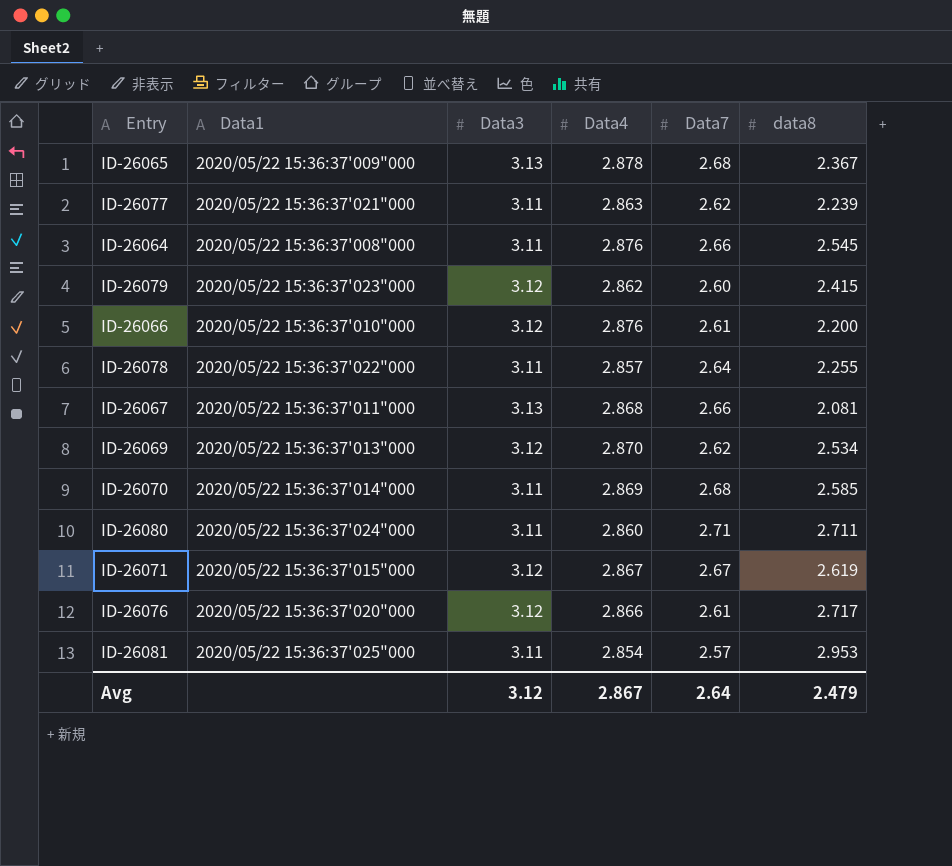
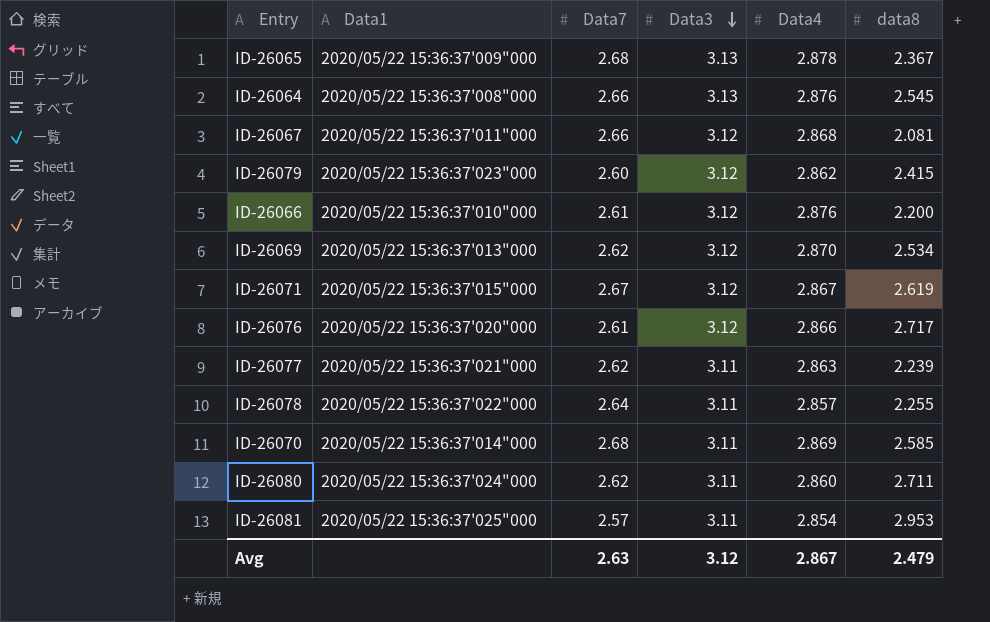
row order: none -> Data3 descending
column Data7 | position: 5 -> 3
ID-26064 | Data3: 3.11 -> 3.13
ID-26067 | Data3: 3.13 -> 3.12
ID-26080 | Data7: 2.71 -> 2.62
Avg | Data7: 2.64 -> 2.63

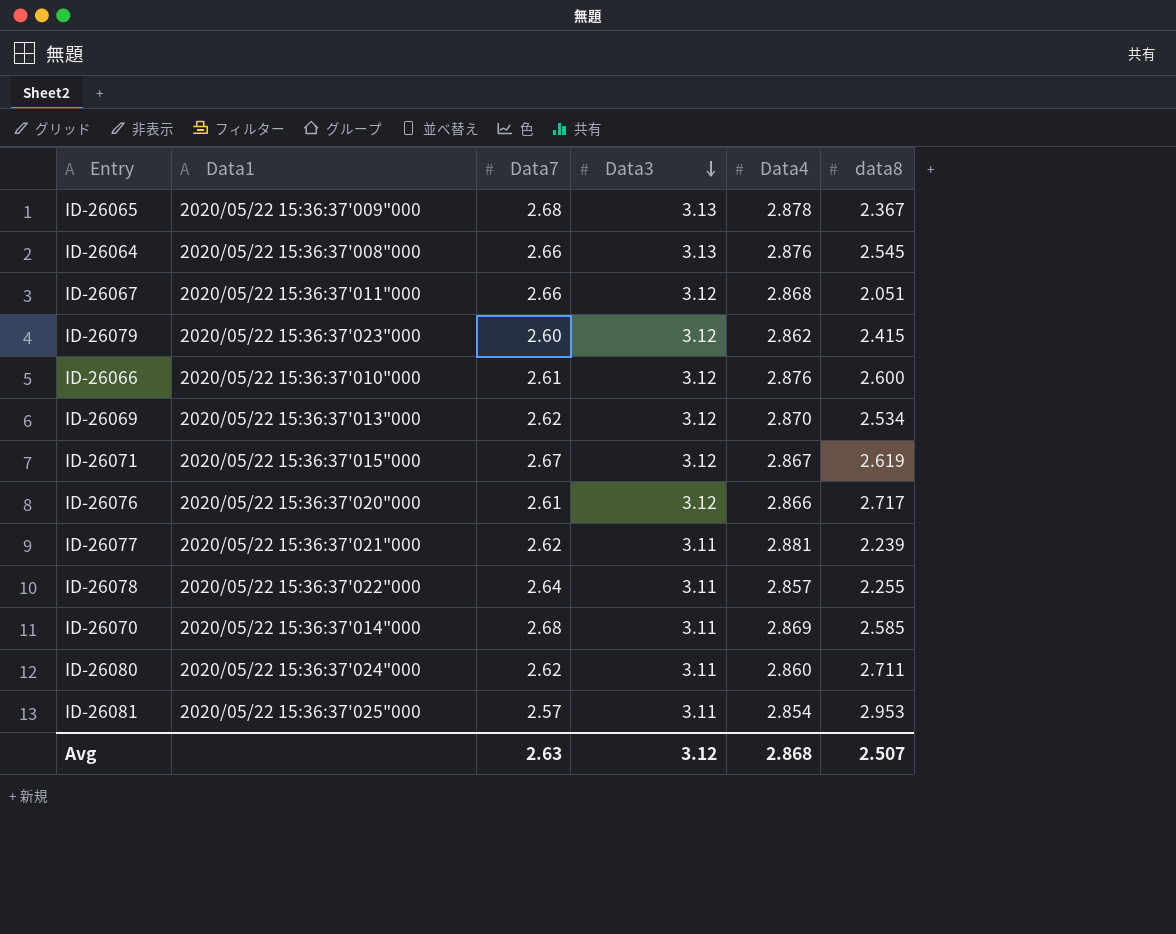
ID-26067 | data8: 2.081 -> 2.051
ID-26066 | data8: 2.200 -> 2.600
ID-26077 | Data4: 2.863 -> 2.881
Avg | Data4: 2.867 -> 2.868
Avg | data8: 2.479 -> 2.507

